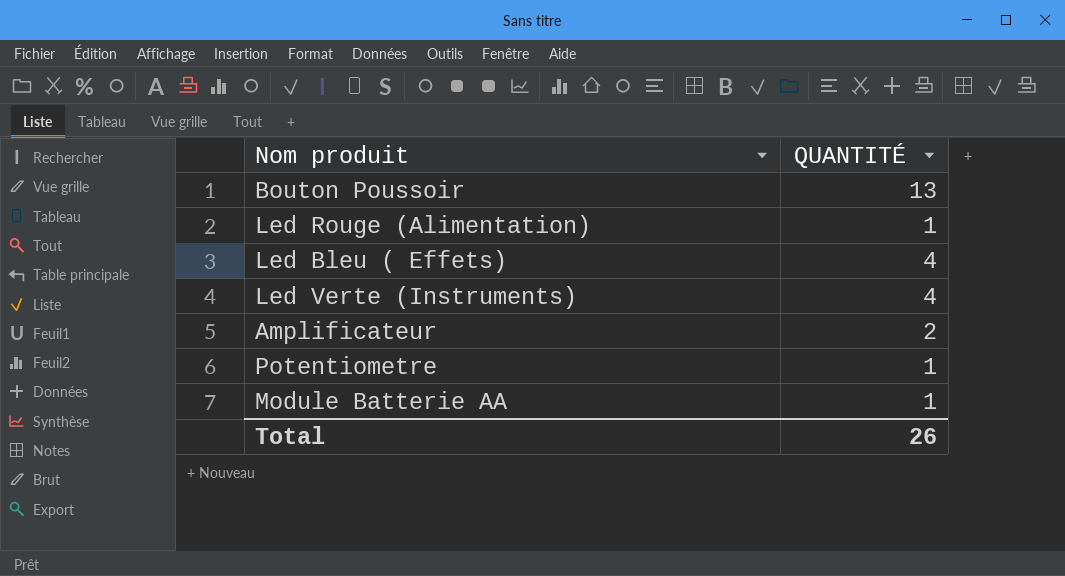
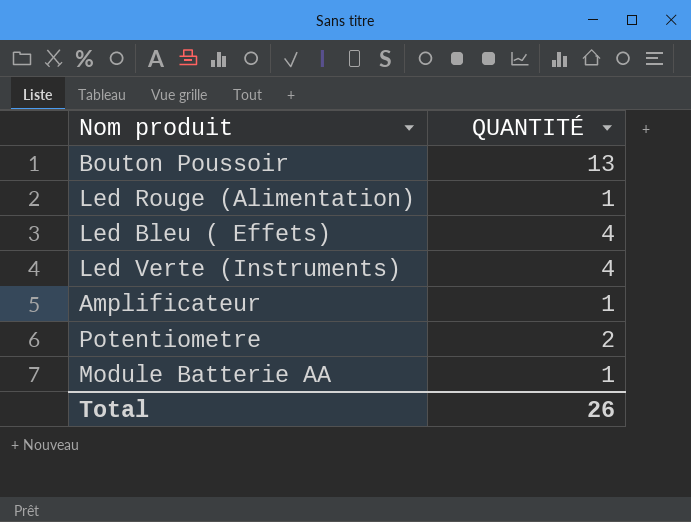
Amplificateur | QUANTITÉ: 2 -> 1
Potentiometre | QUANTITÉ: 1 -> 2

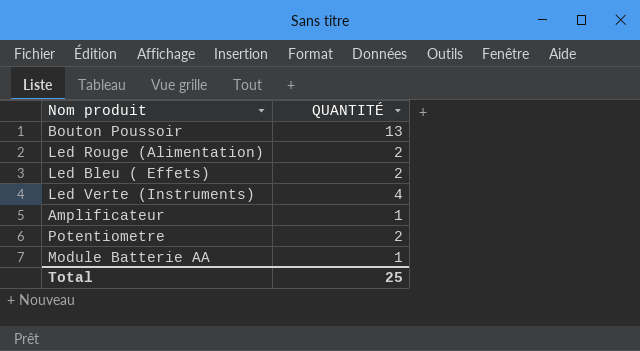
Led Rouge (Alimentation) | QUANTITÉ: 1 -> 2
Led Bleu ( Effets) | QUANTITÉ: 4 -> 2
Total | QUANTITÉ: 26 -> 25

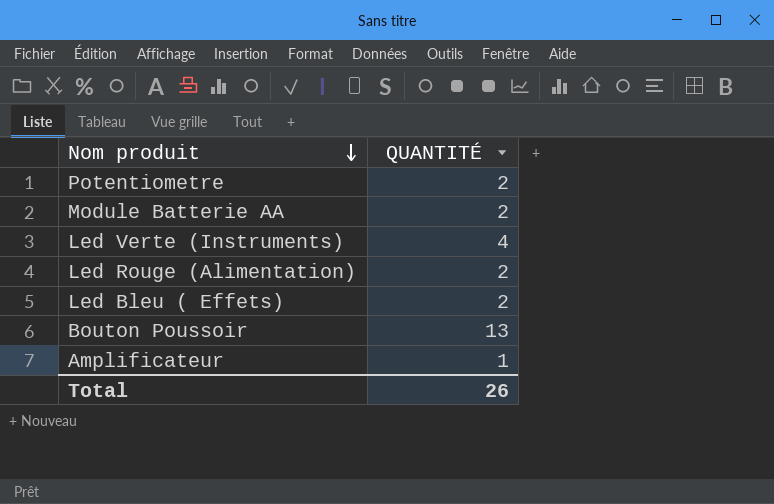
row order: none -> Nom produit descending
Module Batterie AA | QUANTITÉ: 1 -> 2
Total | QUANTITÉ: 25 -> 26

